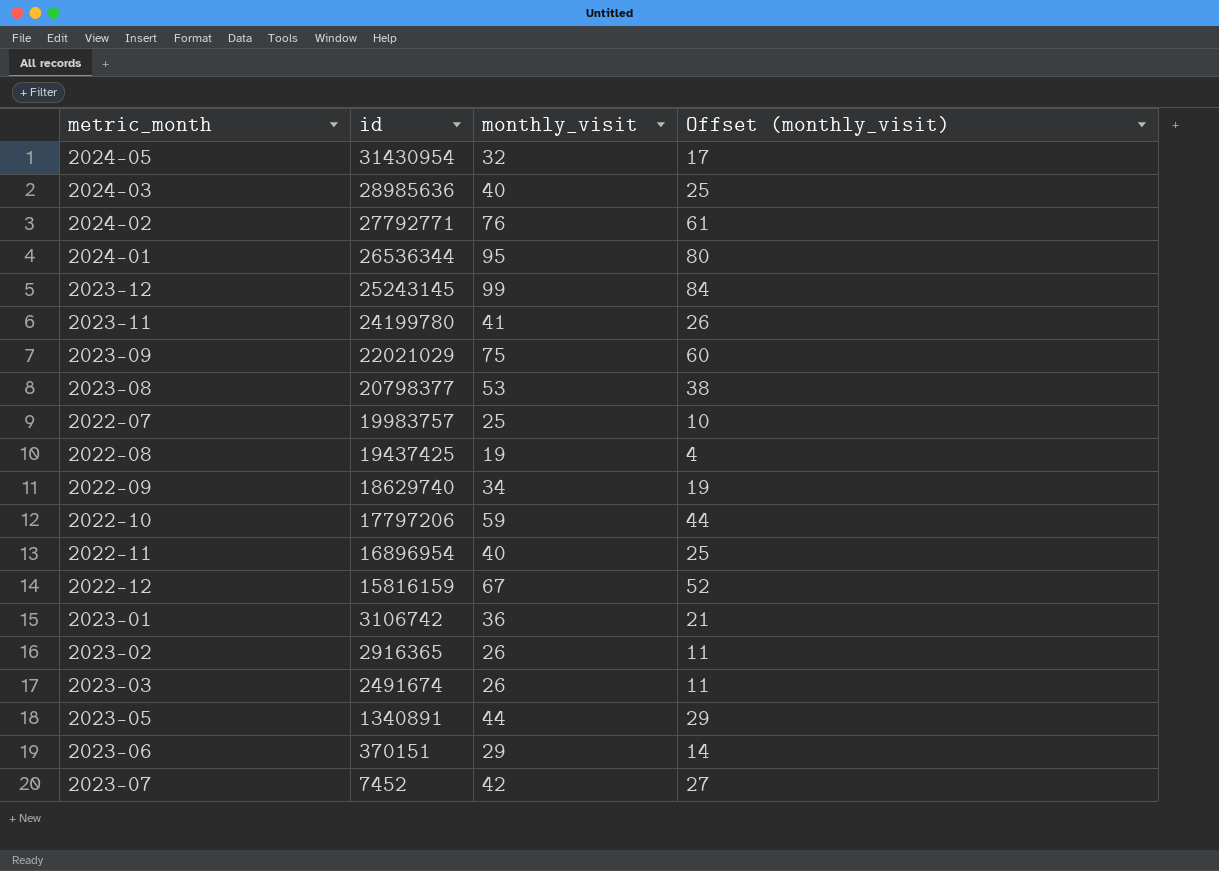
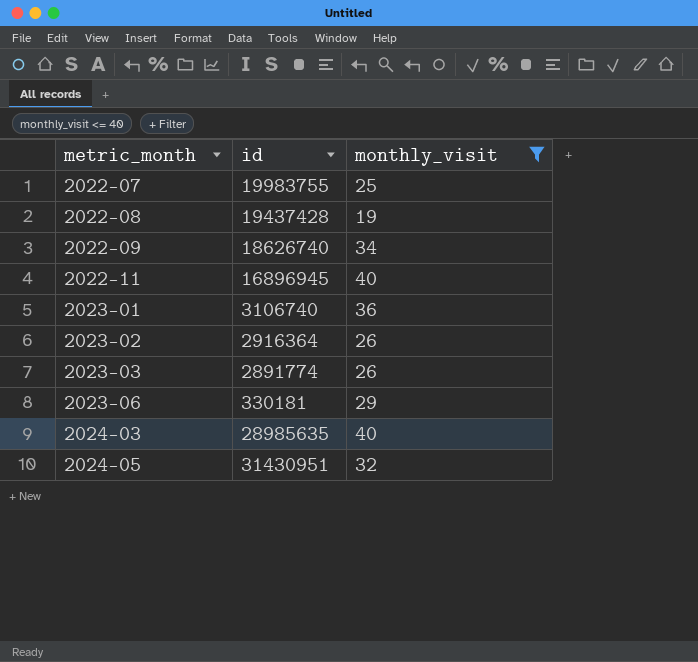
filter: none -> monthly_visit <= 40
row order: id descending -> metric_month ascending
column Offset (monthly_visit) | formula: [monthly_visit] - 15 -> none
2022-07 | id: 19983757 -> 19983755
2022-08 | id: 19437425 -> 19437428
2022-09 | id: 18629740 -> 18626740
2022-11 | id: 16896954 -> 16896945
2023-01 | id: 3106742 -> 3106740
2023-02 | id: 2916365 -> 2916364
2023-03 | id: 2491674 -> 2891774
2023-06 | id: 370151 -> 330181
2024-03 | id: 28985636 -> 28985635
2024-05 | id: 31430954 -> 31430951

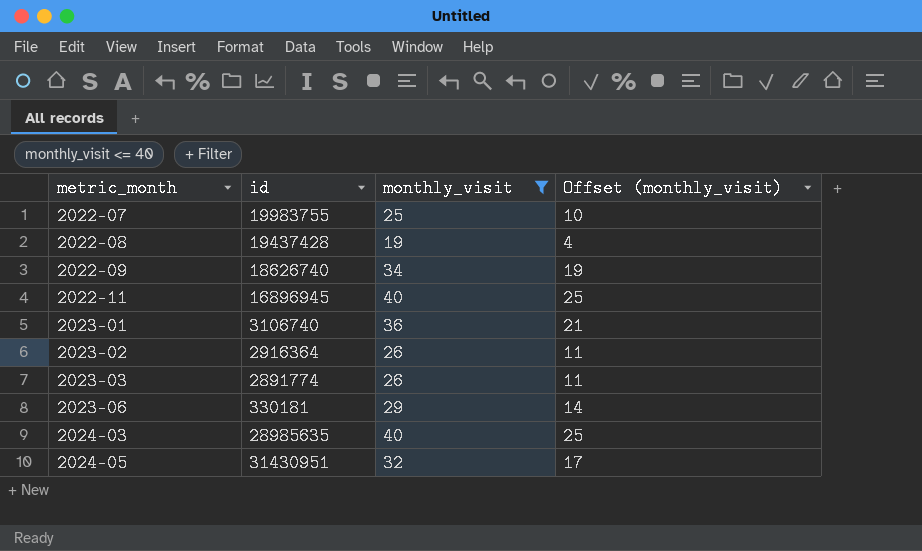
column Offset (monthly_visit) | formula: none -> [monthly_visit] - 15

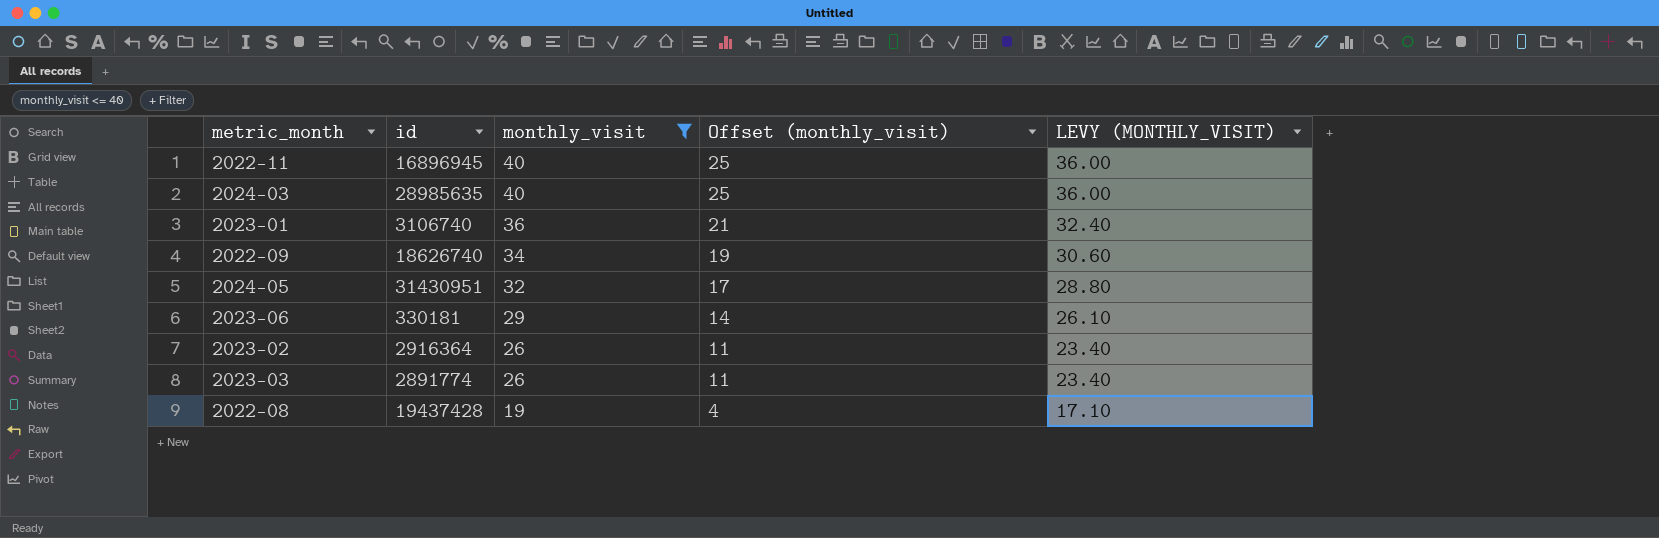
row order: metric_month ascending -> monthly_visit descending
column LEVY (MONTHLY_VISIT) | formula: none -> [monthly_visit] * 0.9
row 2022-07: 19983755 | 25 | 10 -> none

